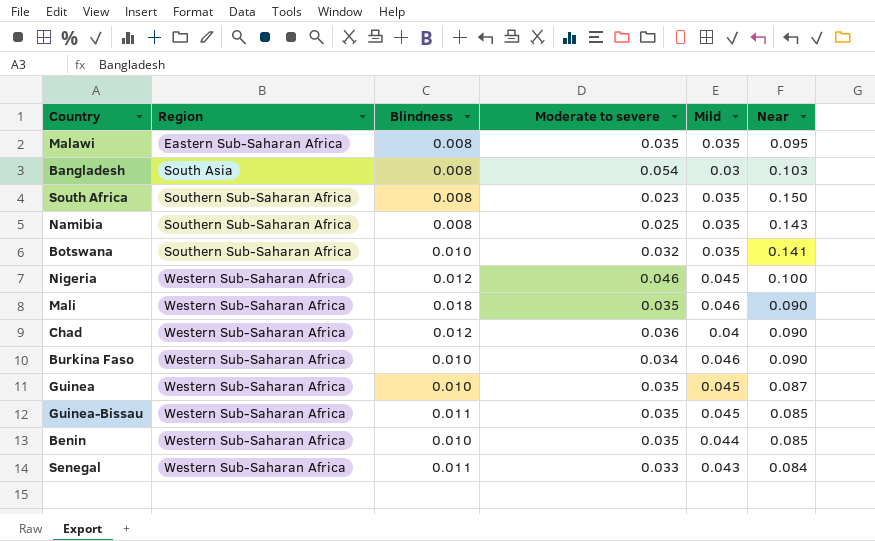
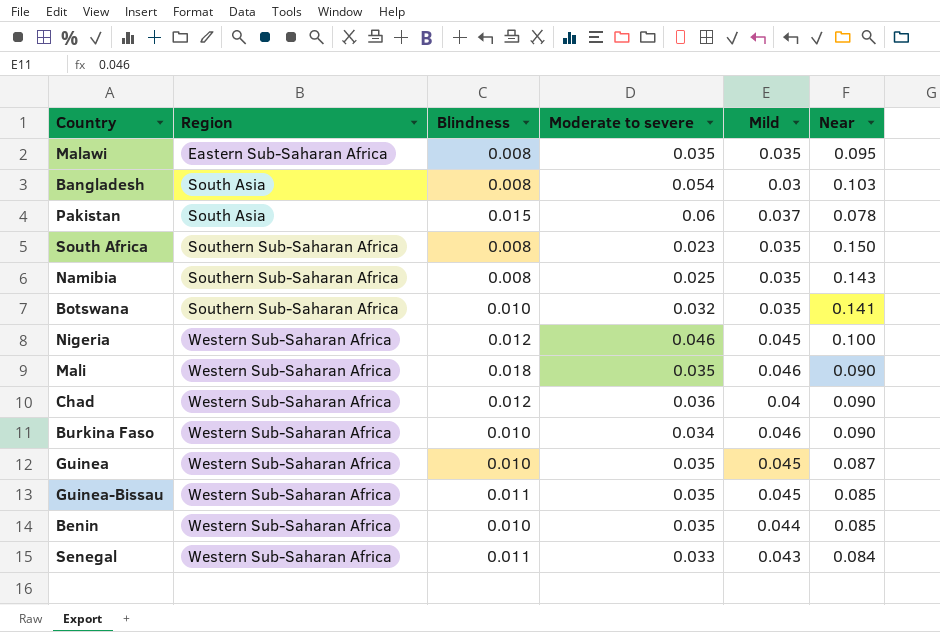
row Pakistan: none -> South Asia | 0.015 | 0.06 | 0.037 | 0.078

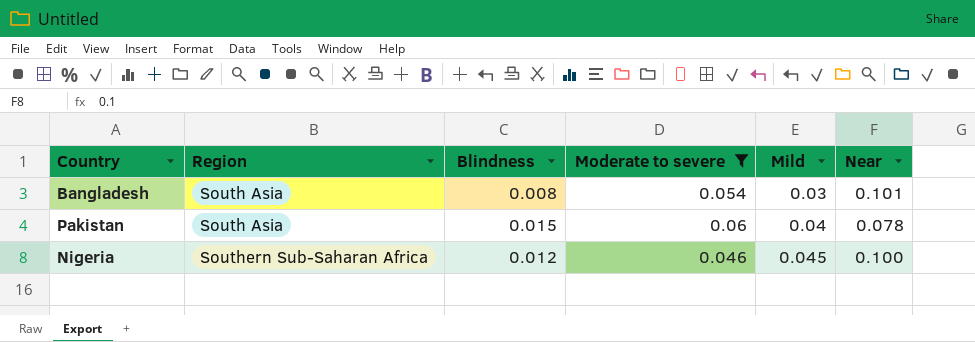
filter: none -> Moderate to severe >= 0.046
Bangladesh | Near: 0.103 -> 0.101
Pakistan | Mild: 0.037 -> 0.04
Nigeria | Region: Western Sub-Saharan Africa -> Southern Sub-Saharan Africa

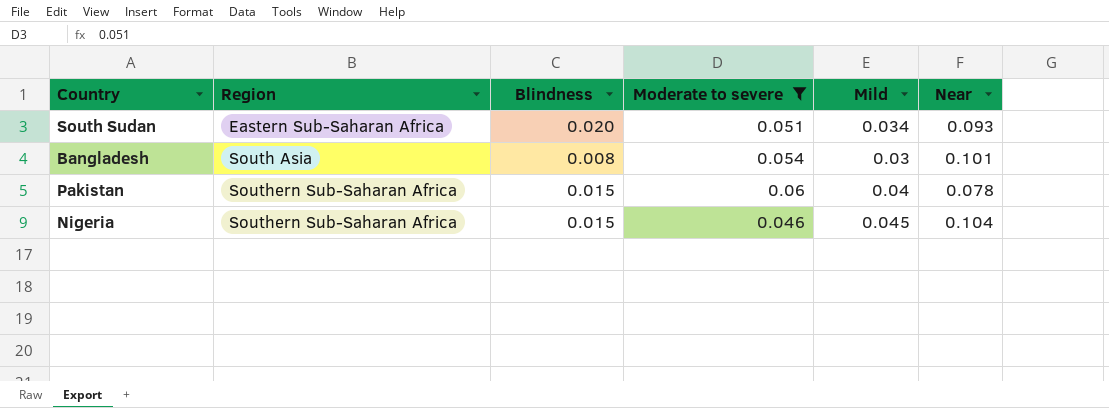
row South Sudan: none -> Eastern Sub-Saharan Africa | 0.020 | 0.051 | 0.034 | 0.093
Pakistan | Region: South Asia -> Southern Sub-Saharan Africa
Nigeria | Blindness: 0.012 -> 0.015
Nigeria | Near: 0.100 -> 0.104

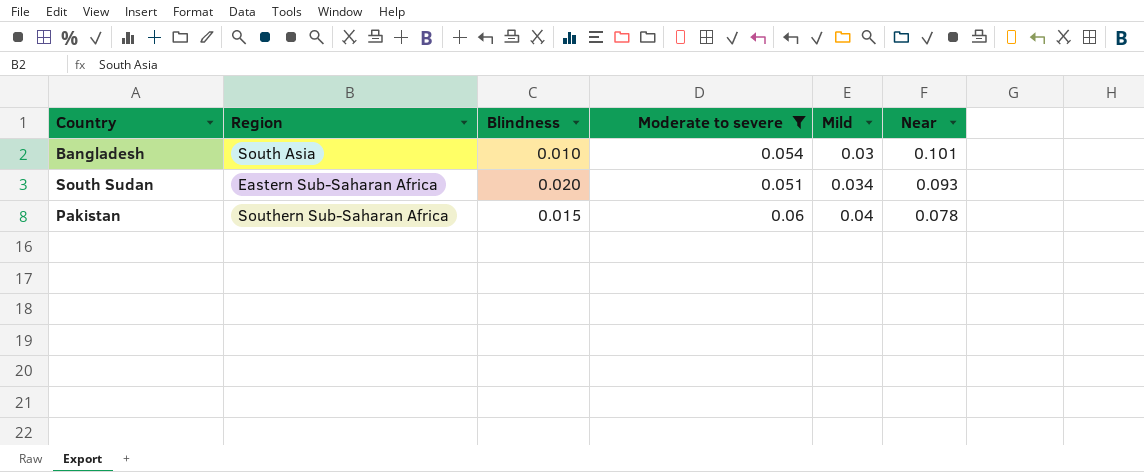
row order: Region ascending -> Mild ascending
row Nigeria: Southern Sub-Saharan Africa | 0.015 | 0.046 | 0.045 | 0.104 -> none
Bangladesh | Blindness: 0.008 -> 0.010

